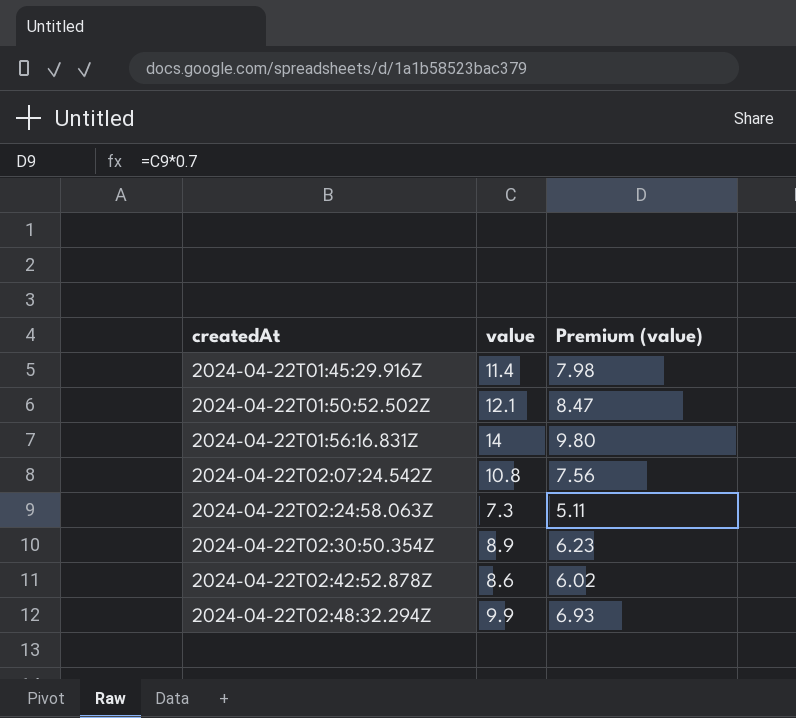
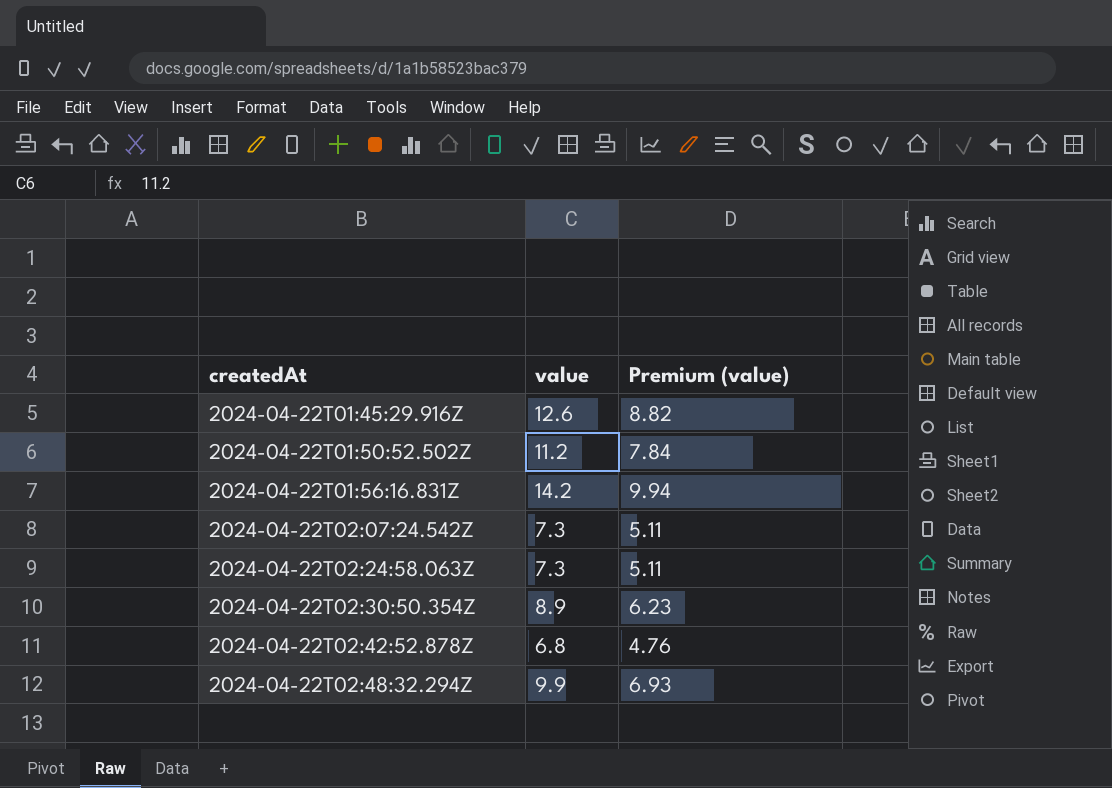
2024-04-22T01:45:29.916Z | value: 11.4 -> 12.6
2024-04-22T01:45:29.916Z | Premium (value): 7.98 -> 8.82
2024-04-22T01:50:52.502Z | value: 12.1 -> 11.2
2024-04-22T01:50:52.502Z | Premium (value): 8.47 -> 7.84
2024-04-22T01:56:16.831Z | value: 14 -> 14.2
2024-04-22T01:56:16.831Z | Premium (value): 9.80 -> 9.94
2024-04-22T02:07:24.542Z | value: 10.8 -> 7.3
2024-04-22T02:07:24.542Z | Premium (value): 7.56 -> 5.11
2024-04-22T02:42:52.878Z | value: 8.6 -> 6.8
2024-04-22T02:42:52.878Z | Premium (value): 6.02 -> 4.76

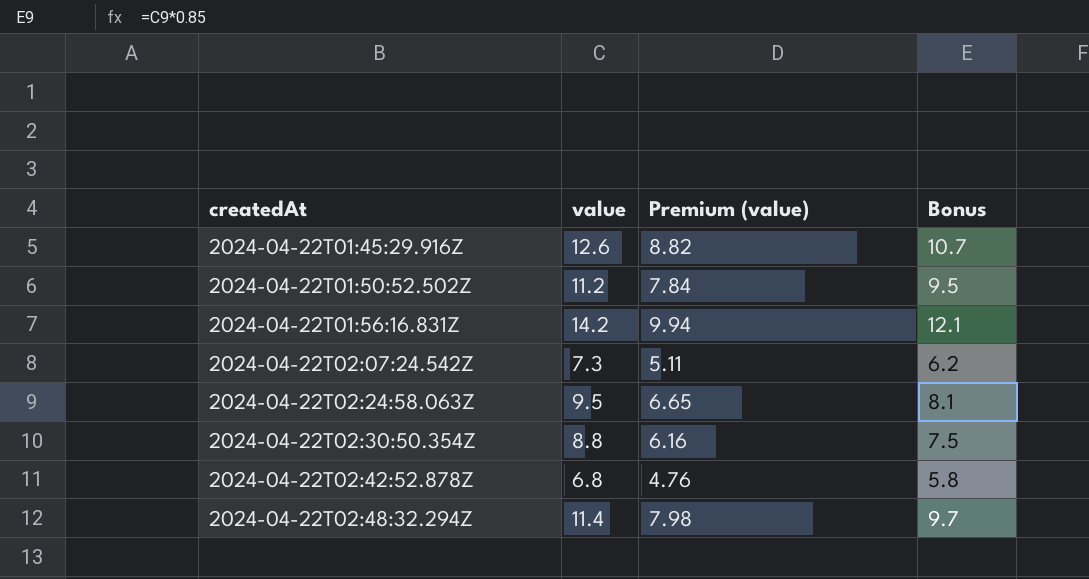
column Bonus | formula: none -> [value] * 0.85
2024-04-22T02:24:58.063Z | value: 7.3 -> 9.5
2024-04-22T02:24:58.063Z | Premium (value): 5.11 -> 6.65
2024-04-22T02:30:50.354Z | value: 8.9 -> 8.8
2024-04-22T02:30:50.354Z | Premium (value): 6.23 -> 6.16
2024-04-22T02:48:32.294Z | value: 9.9 -> 11.4
2024-04-22T02:48:32.294Z | Premium (value): 6.93 -> 7.98

